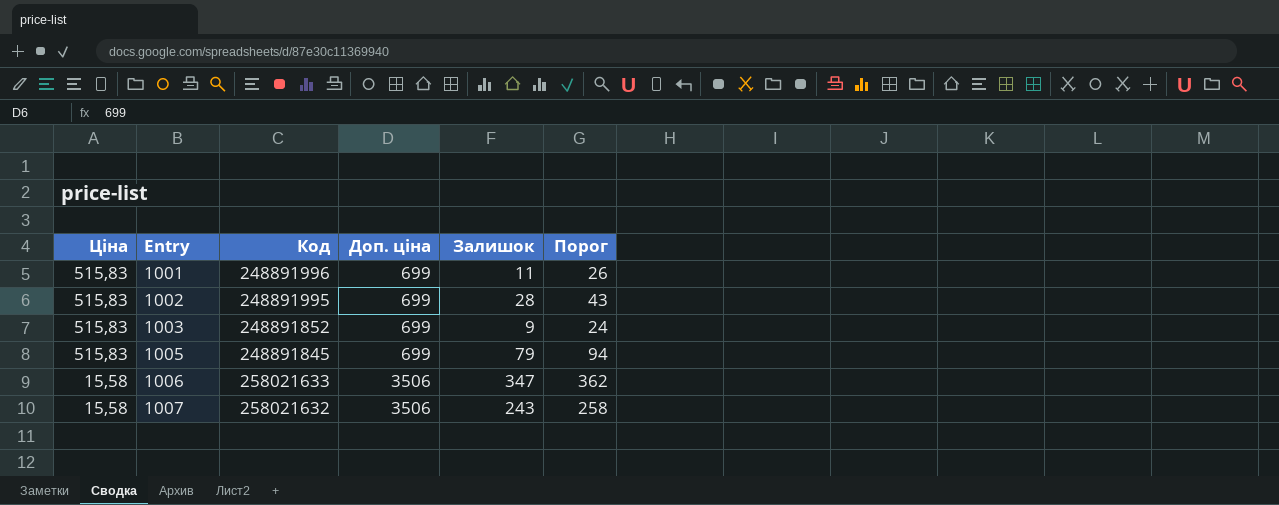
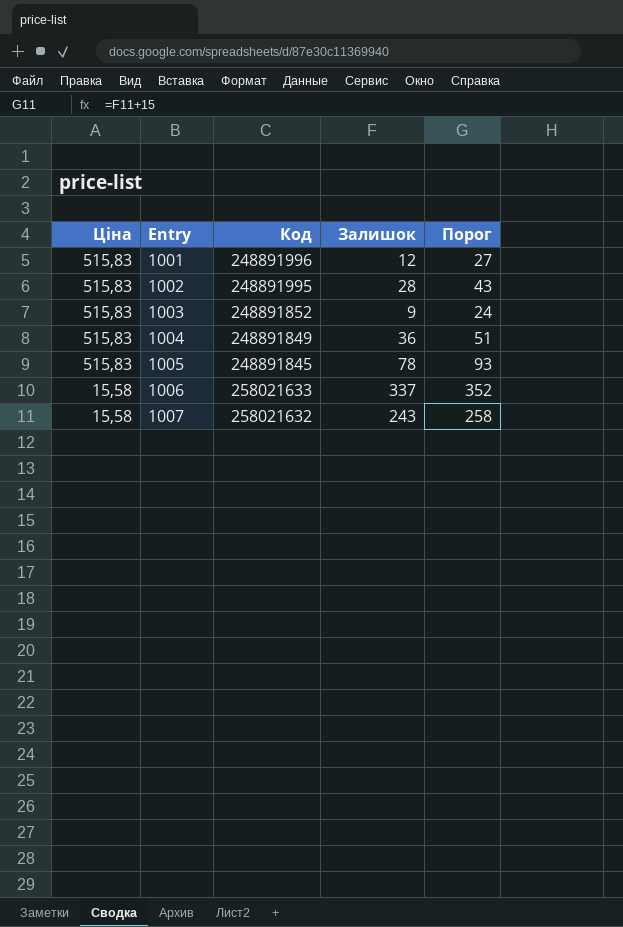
column Доп. ціна | position: 4 -> none
1001 | Залишок: 11 -> 12
1001 | Порог: 26 -> 27
row 1004: none -> 515,83 | 248891849 | 36 | 51
1005 | Залишок: 79 -> 78
1005 | Порог: 94 -> 93
1006 | Залишок: 347 -> 337
1006 | Порог: 362 -> 352

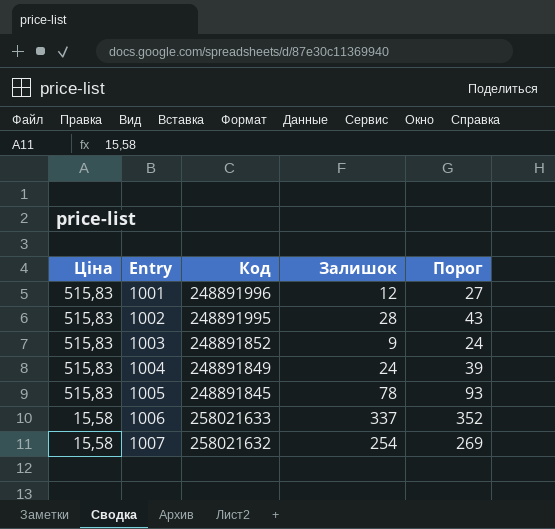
1004 | Залишок: 36 -> 24
1004 | Порог: 51 -> 39
1007 | Залишок: 243 -> 254
1007 | Порог: 258 -> 269

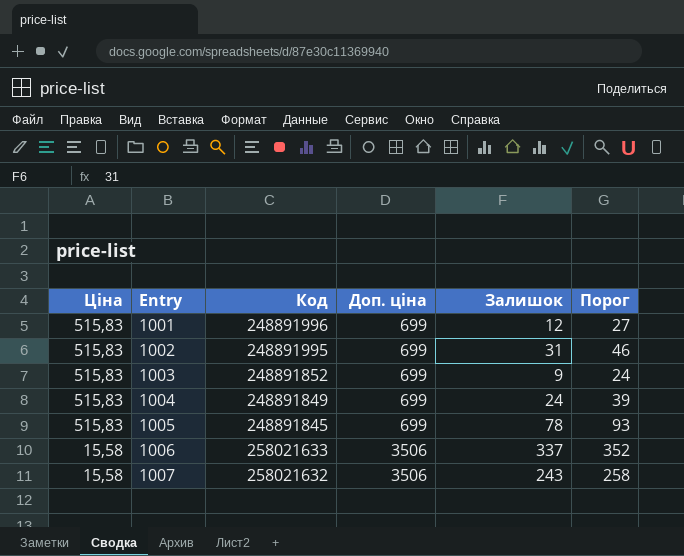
column Доп. ціна | position: none -> 4
1002 | Залишок: 28 -> 31
1002 | Порог: 43 -> 46
1007 | Залишок: 254 -> 243
1007 | Порог: 269 -> 258

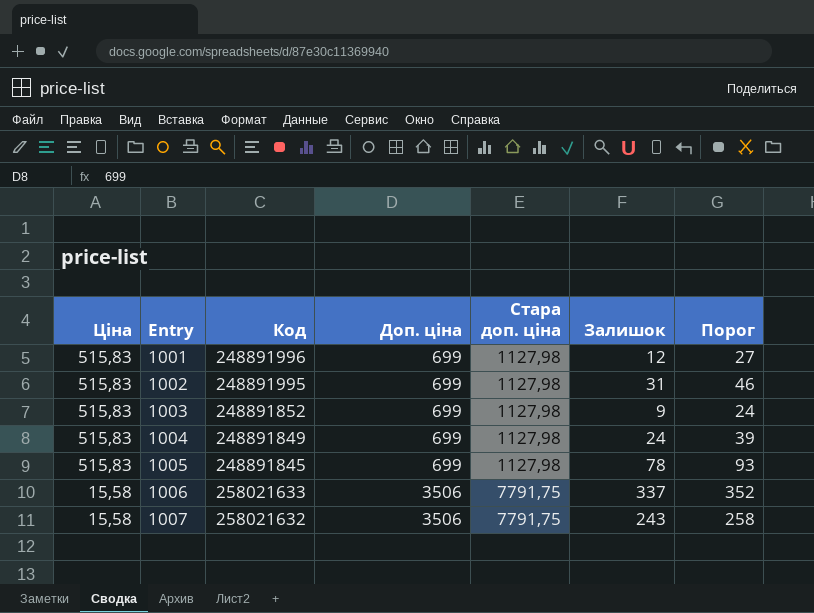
column Стара доп. ціна | position: none -> 5

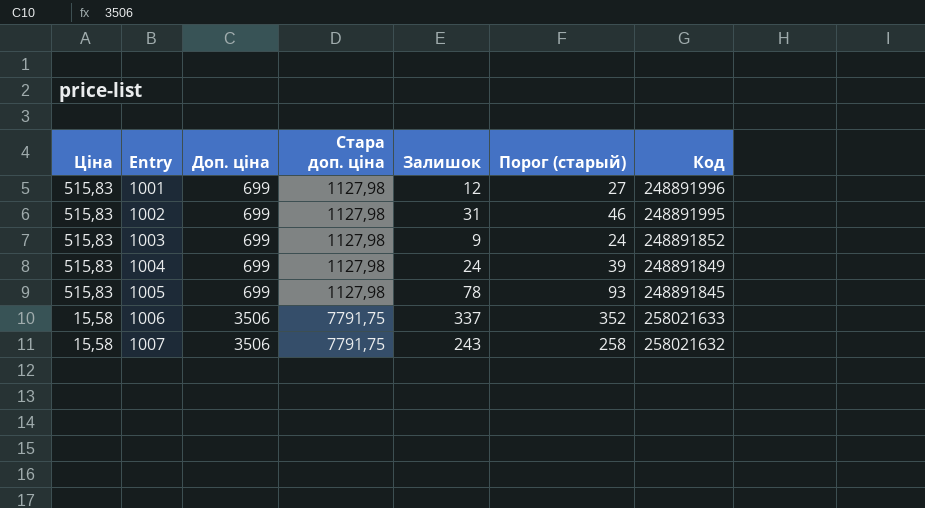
column name: Порог -> Порог (старый)
column Код | position: 3 -> 7

